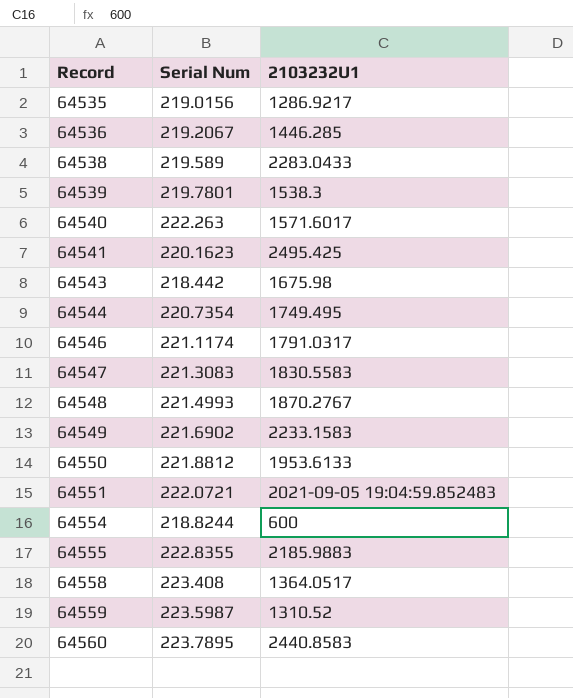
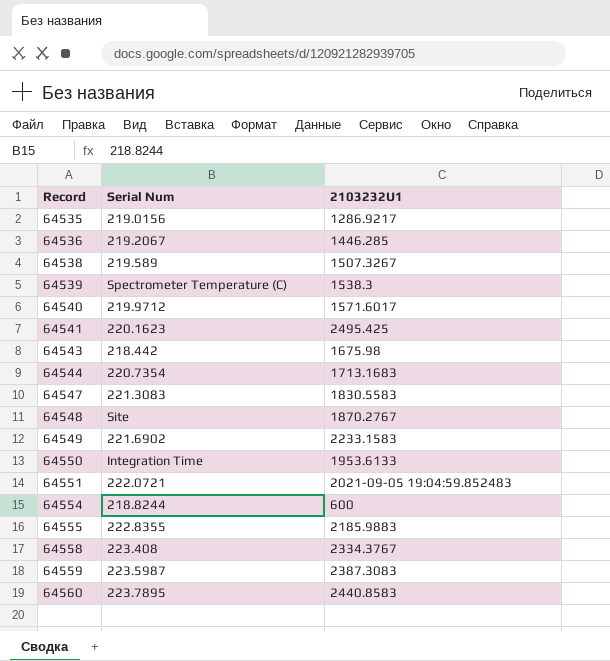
row 64546: 221.1174 | 1791.0317 -> none
64538 | 2103232U1: 2283.0433 -> 1507.3267
64539 | Serial Num: 219.7801 -> Spectrometer Temperature (C)
64540 | Serial Num: 222.263 -> 219.9712
64544 | 2103232U1: 1749.495 -> 1713.1683
64548 | Serial Num: 221.4993 -> Site
64550 | Serial Num: 221.8812 -> Integration Time
64558 | 2103232U1: 1364.0517 -> 2334.3767
64559 | 2103232U1: 1310.52 -> 2387.3083

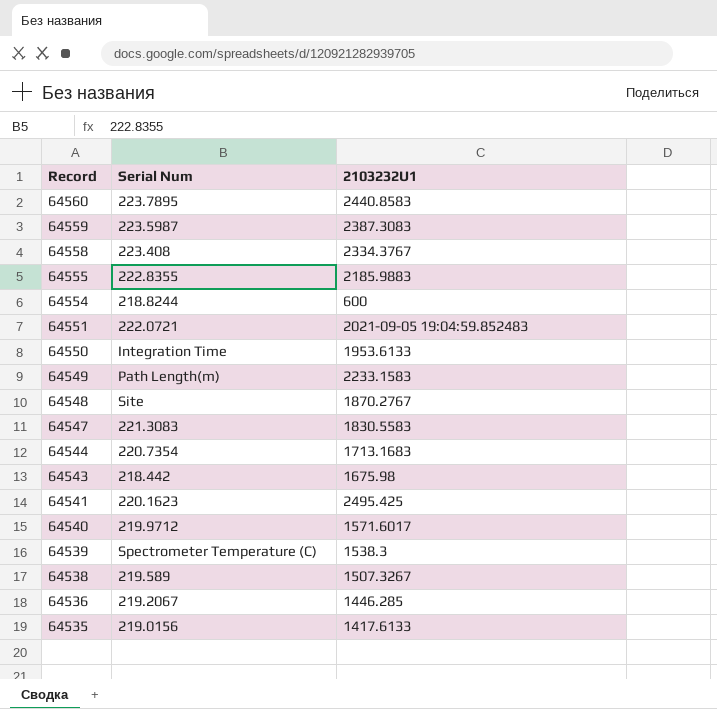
row order: Record ascending -> Record descending
64549 | Serial Num: 221.6902 -> Path Length(m)
64535 | 2103232U1: 1286.9217 -> 1417.6133

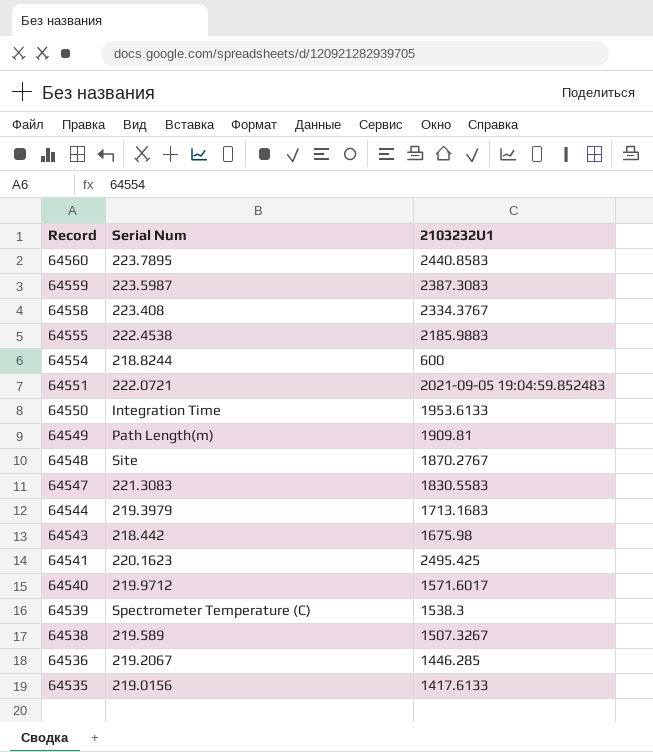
64555 | Serial Num: 222.8355 -> 222.4538
64549 | 2103232U1: 2233.1583 -> 1909.81
64544 | Serial Num: 220.7354 -> 219.3979

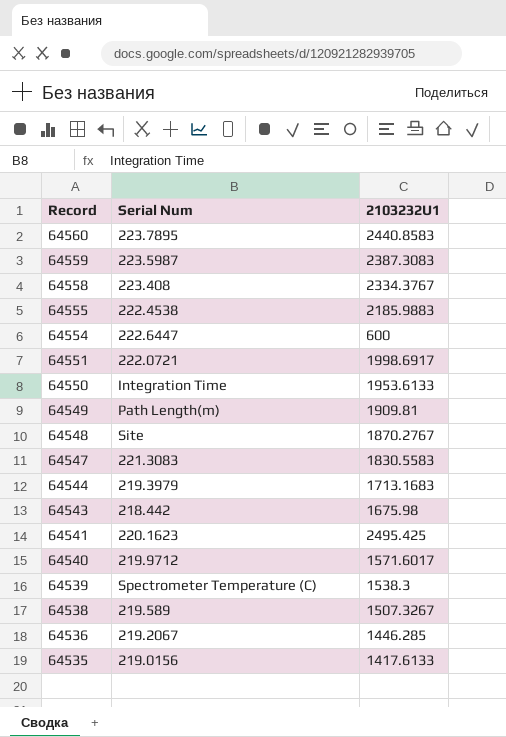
64554 | Serial Num: 218.8244 -> 222.6447
64551 | 2103232U1: 2021-09-05 19:04:59.852483 -> 1998.6917

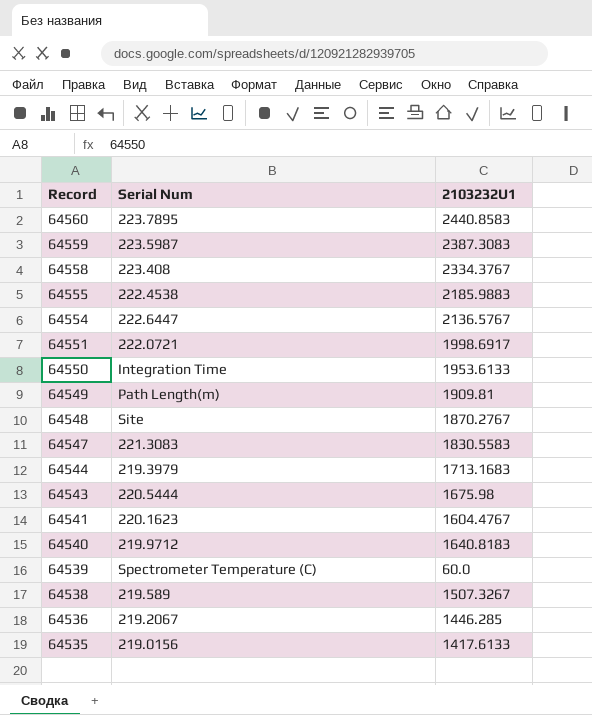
64554 | 2103232U1: 600 -> 2136.5767
64543 | Serial Num: 218.442 -> 220.5444
64541 | 2103232U1: 2495.425 -> 1604.4767
64540 | 2103232U1: 1571.6017 -> 1640.8183
64539 | 2103232U1: 1538.3 -> 60.0

